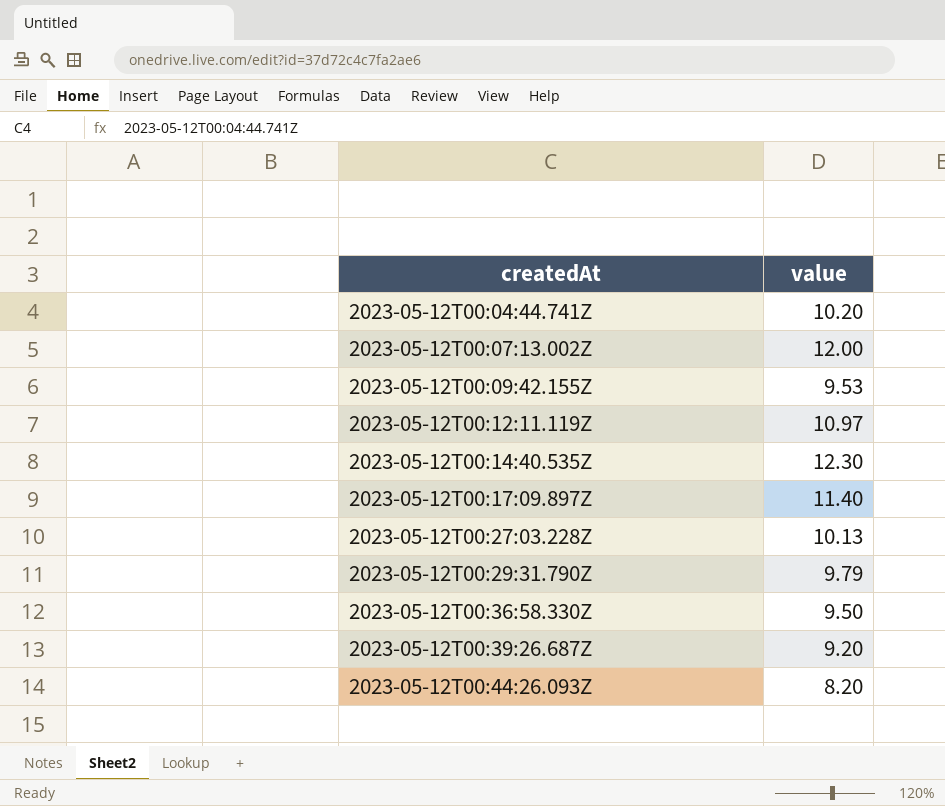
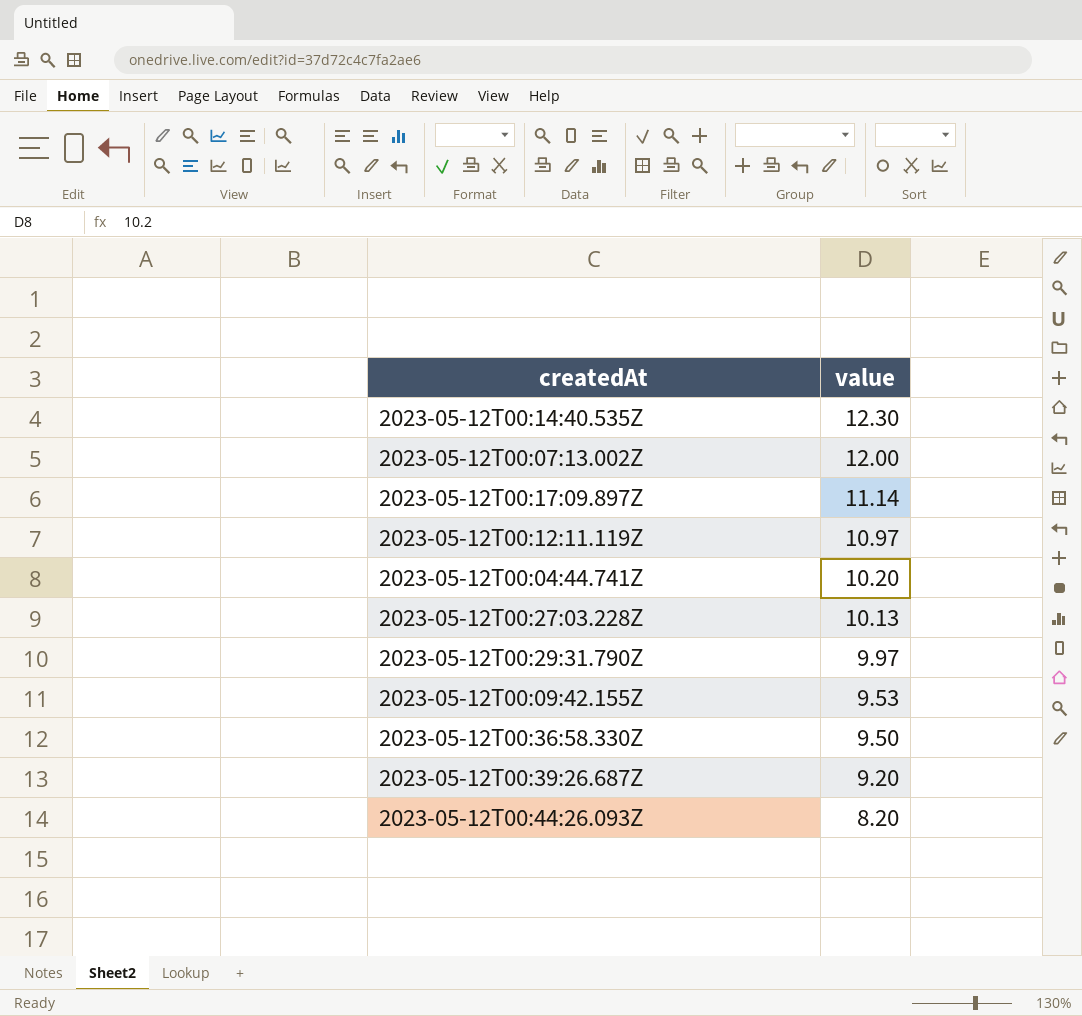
row order: createdAt ascending -> value descending
2023-05-12T00:17:09.897Z | value: 11.40 -> 11.14
2023-05-12T00:29:31.790Z | value: 9.79 -> 9.97

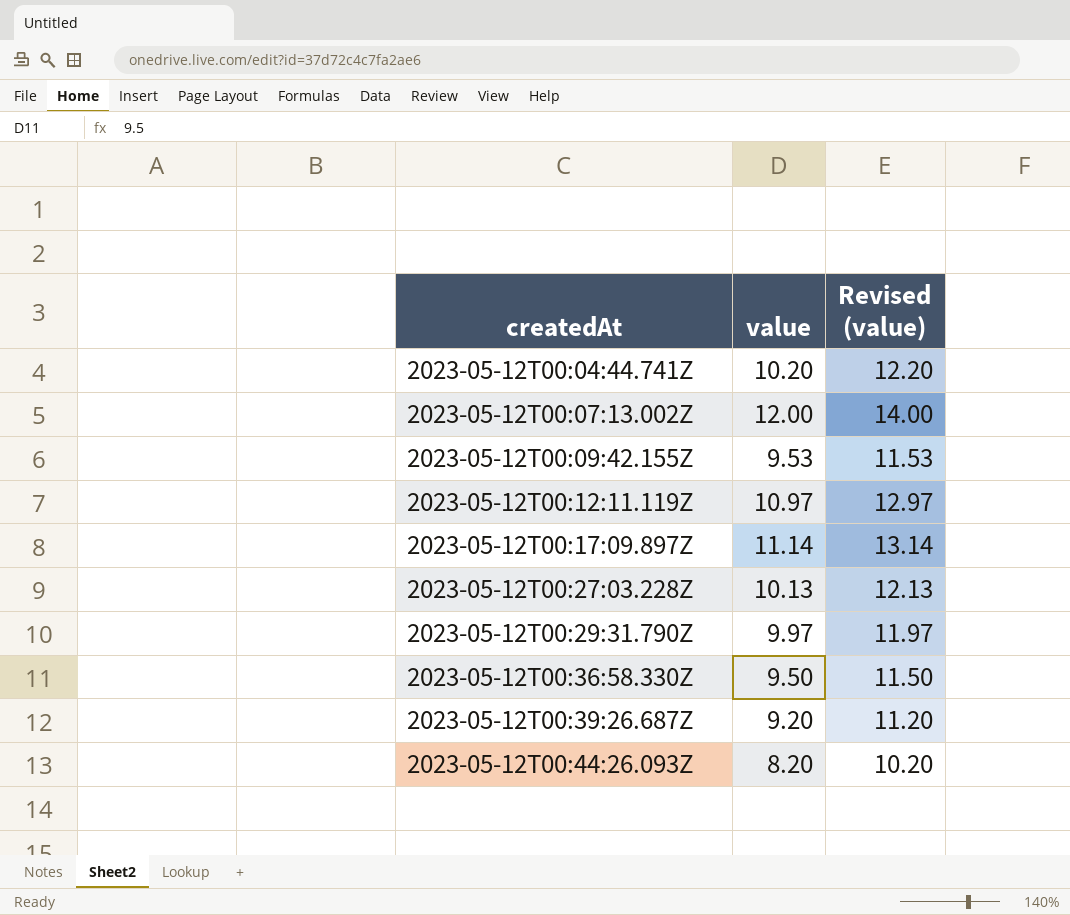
row order: value descending -> createdAt ascending
column Revised (value) | formula: none -> [value] + 2
row 2023-05-12T00:14:40.535Z: 12.30 -> none

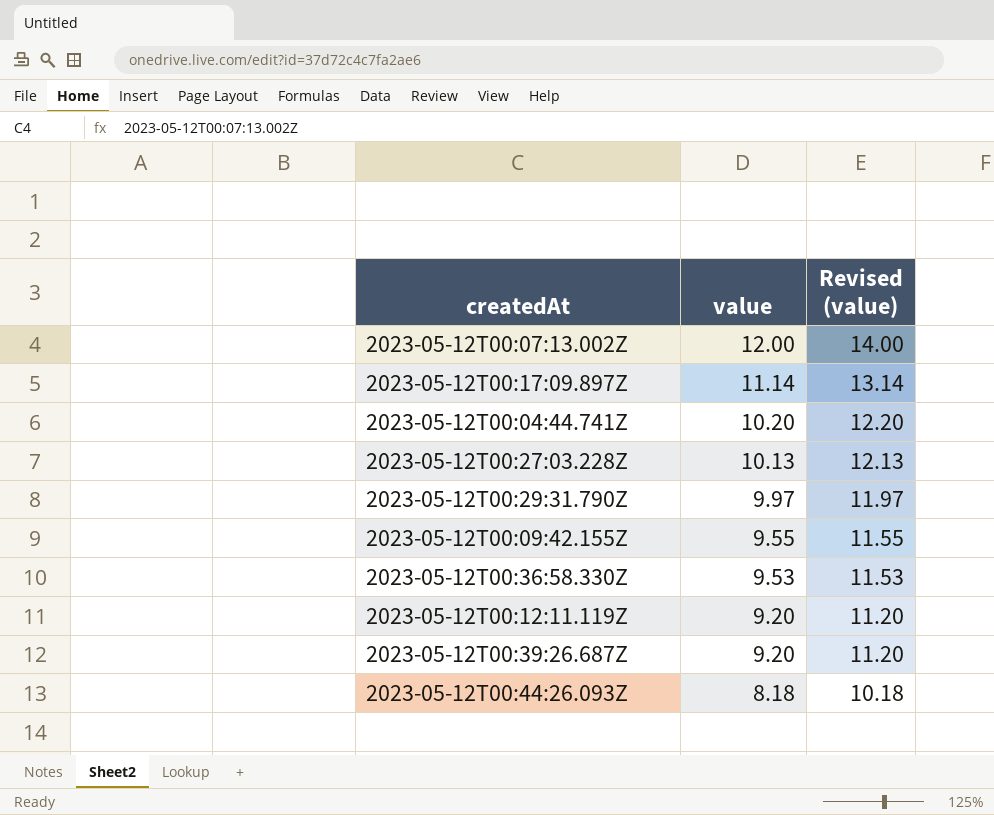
row order: createdAt ascending -> value descending
2023-05-12T00:09:42.155Z | value: 9.53 -> 9.55
2023-05-12T00:09:42.155Z | Revised (value): 11.53 -> 11.55
2023-05-12T00:36:58.330Z | value: 9.50 -> 9.53
2023-05-12T00:36:58.330Z | Revised (value): 11.50 -> 11.53
2023-05-12T00:12:11.119Z | value: 10.97 -> 9.20
2023-05-12T00:12:11.119Z | Revised (value): 12.97 -> 11.20
2023-05-12T00:44:26.093Z | value: 8.20 -> 8.18
2023-05-12T00:44:26.093Z | Revised (value): 10.20 -> 10.18

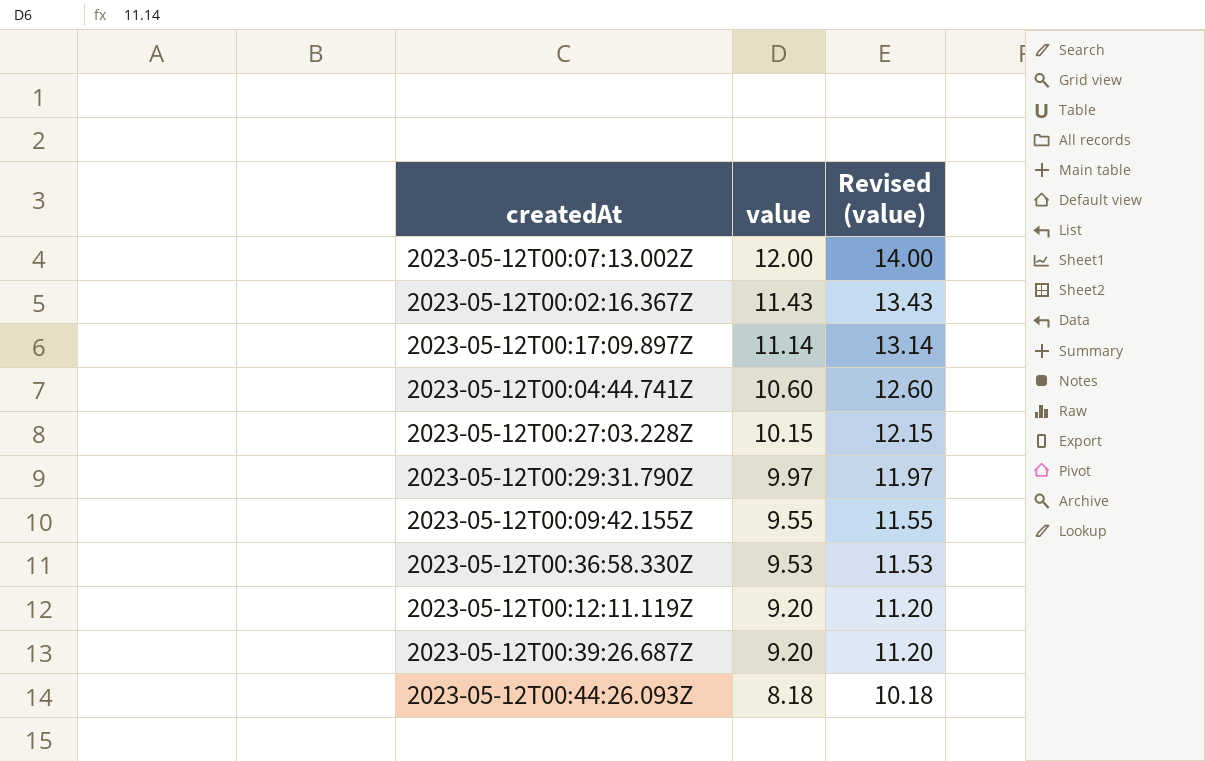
row 2023-05-12T00:02:16.367Z: none -> 11.43 | 13.43
2023-05-12T00:04:44.741Z | value: 10.20 -> 10.60
2023-05-12T00:04:44.741Z | Revised (value): 12.20 -> 12.60
2023-05-12T00:27:03.228Z | value: 10.13 -> 10.15
2023-05-12T00:27:03.228Z | Revised (value): 12.13 -> 12.15

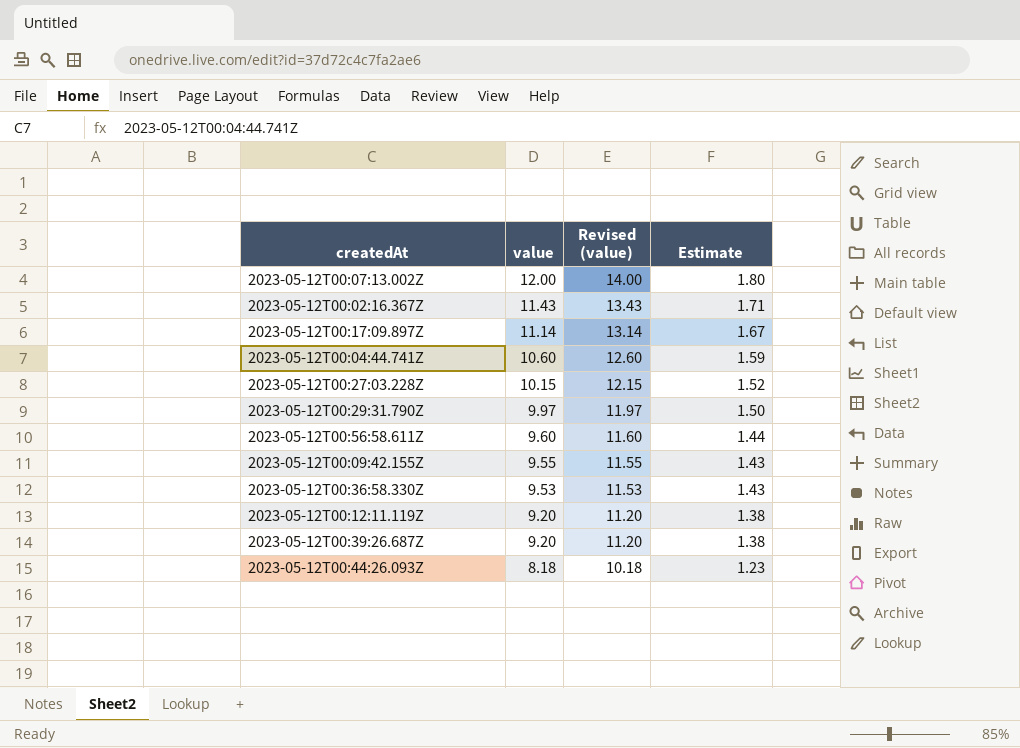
column Estimate | formula: none -> [value] * 0.15
row 2023-05-12T00:56:58.611Z: none -> 9.60 | 11.60 | 1.44

